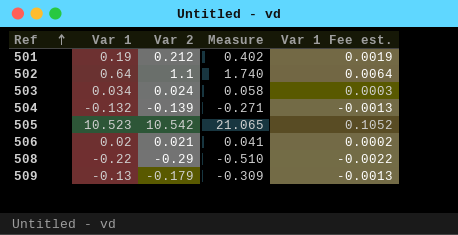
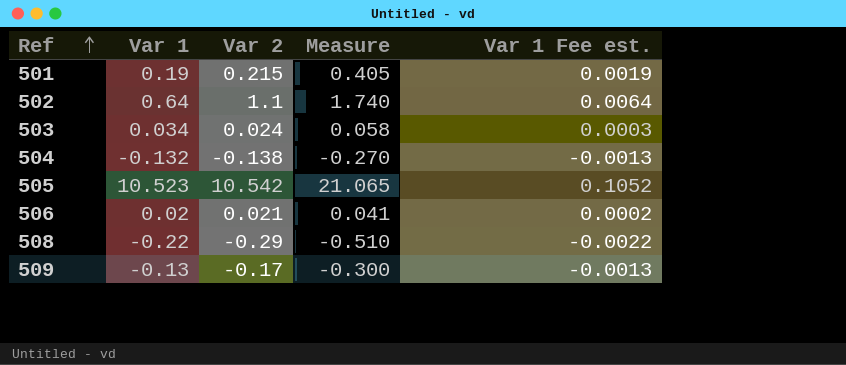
501 | Var 2: 0.212 -> 0.215
501 | Measure: 0.402 -> 0.405
504 | Var 2: -0.139 -> -0.138
504 | Measure: -0.271 -> -0.270
509 | Var 2: -0.179 -> -0.17
509 | Measure: -0.309 -> -0.300

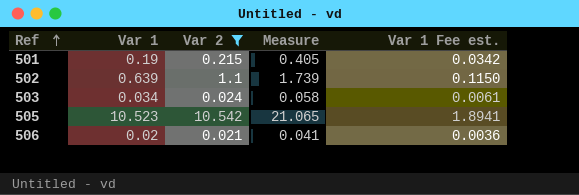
filter: none -> Var 2 >= 0.021
column Var 1 Fee est. | formula: [Var 1] * 0.01 -> [Var 1] * 0.18
502 | Var 1: 0.64 -> 0.639
502 | Measure: 1.740 -> 1.739

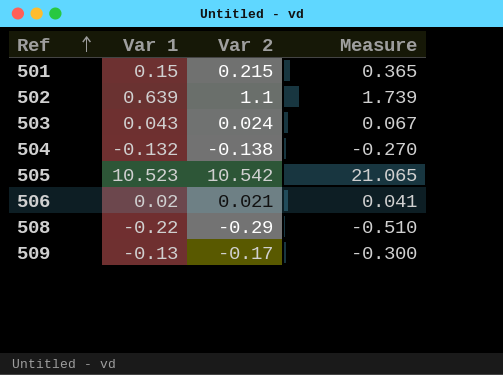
filter: Var 2 >= 0.021 -> none
column Var 1 Fee est. | formula: [Var 1] * 0.18 -> none
501 | Var 1: 0.19 -> 0.15
501 | Measure: 0.405 -> 0.365
503 | Var 1: 0.034 -> 0.043
503 | Measure: 0.058 -> 0.067

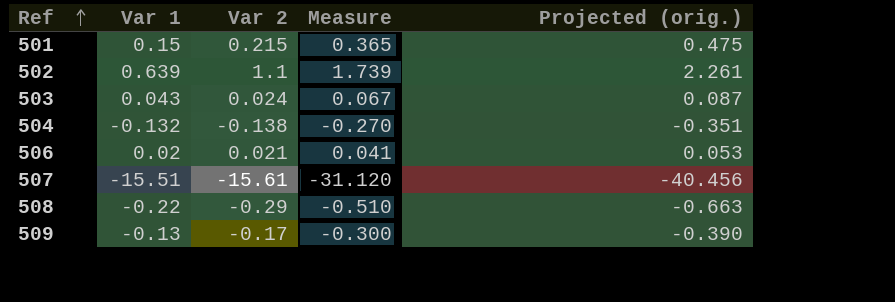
column Projected (orig.) | formula: none -> [Measure] * 1.3
row 505: 10.523 | 10.542 | 21.065 -> none
row 507: none -> -15.51 | -15.61 | -31.120 | -40.456

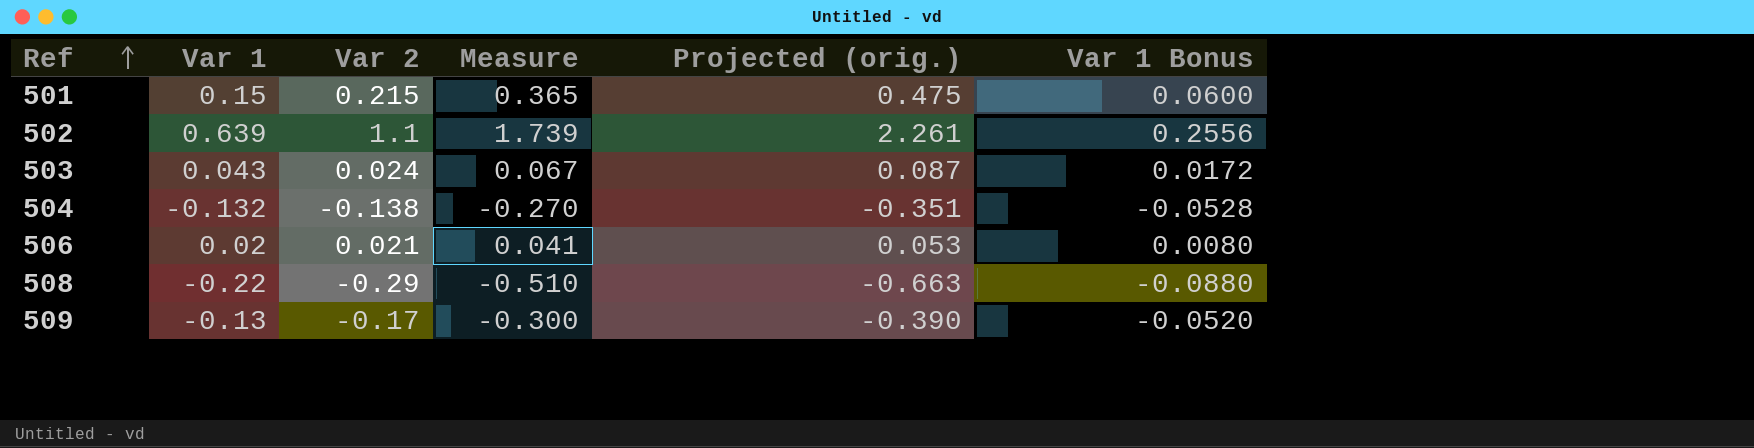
column Var 1 Bonus | formula: none -> [Var 1] * 0.4
row 507: -15.51 | -15.61 | -31.120 | -40.456 -> none

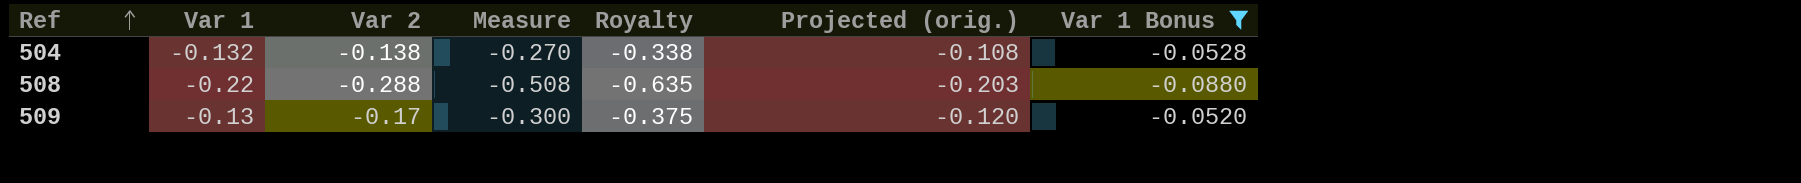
filter: none -> Var 1 Bonus <= -0.0520
column Royalty | formula: none -> [Measure] * 1.25
column Projected (orig.) | formula: [Measure] * 1.3 -> [Measure] * 0.4
508 | Var 2: -0.29 -> -0.288
508 | Measure: -0.510 -> -0.508

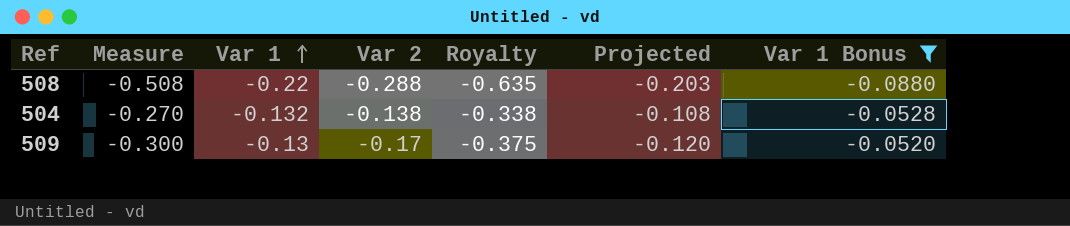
row order: Ref ascending -> Var 1 ascending
column Measure | position: 4 -> 2
column name: Projected (orig.) -> Projected

